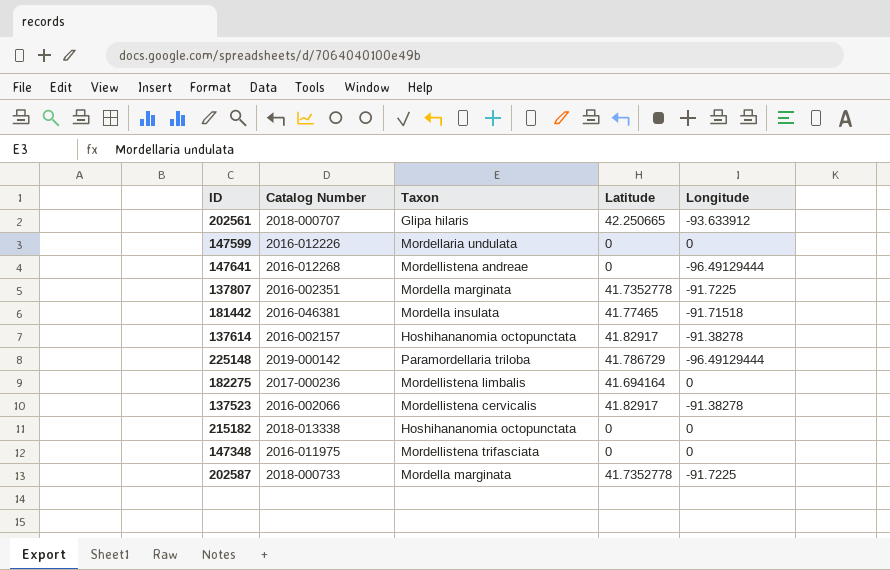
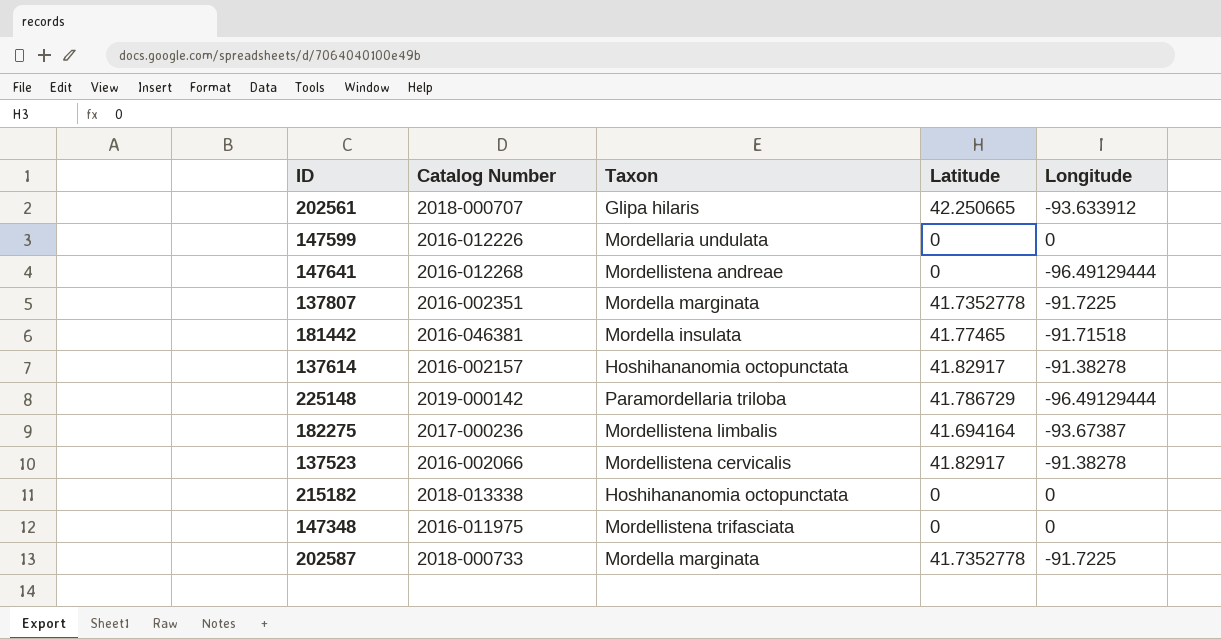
182275 | Longitude: 0 -> -93.67387

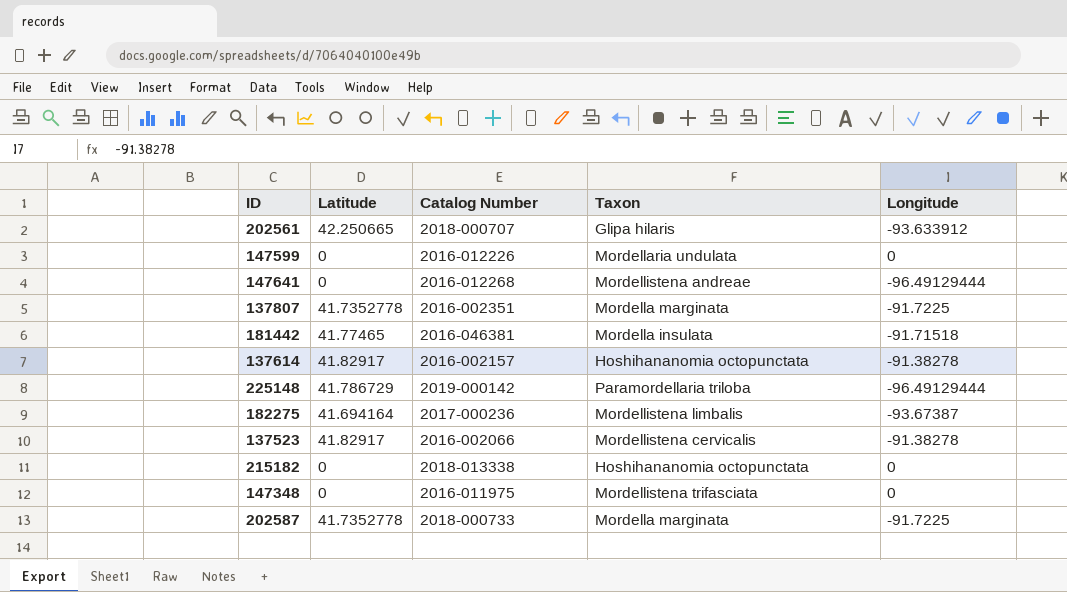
column Latitude | position: 4 -> 2

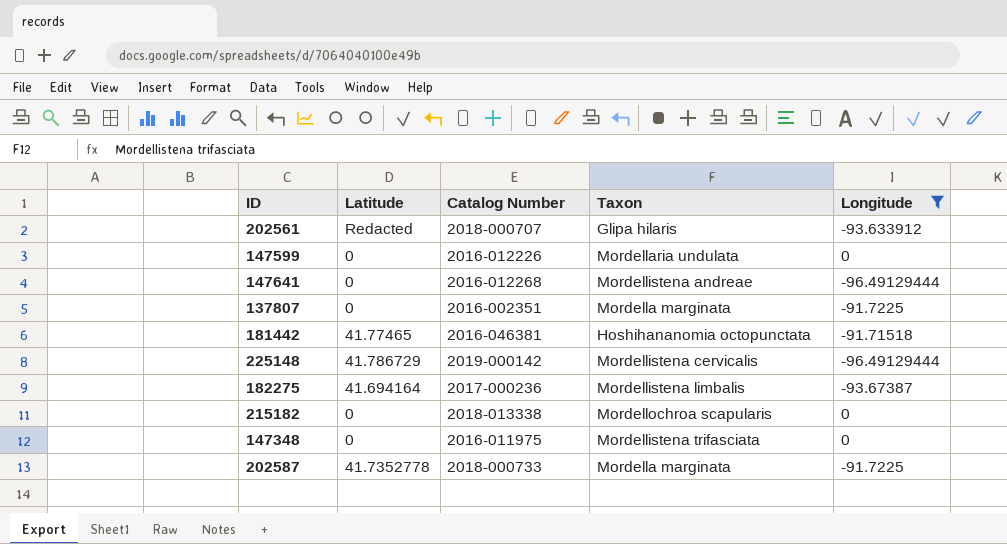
filter: none -> Longitude != -91.38278
202561 | Latitude: 42.250665 -> Redacted
137807 | Latitude: 41.7352778 -> 0
181442 | Taxon: Mordella insulata -> Hoshihananomia octopunctata
225148 | Taxon: Paramordellaria triloba -> Mordellistena cervicalis
215182 | Taxon: Hoshihananomia octopunctata -> Mordellochroa scapularis

